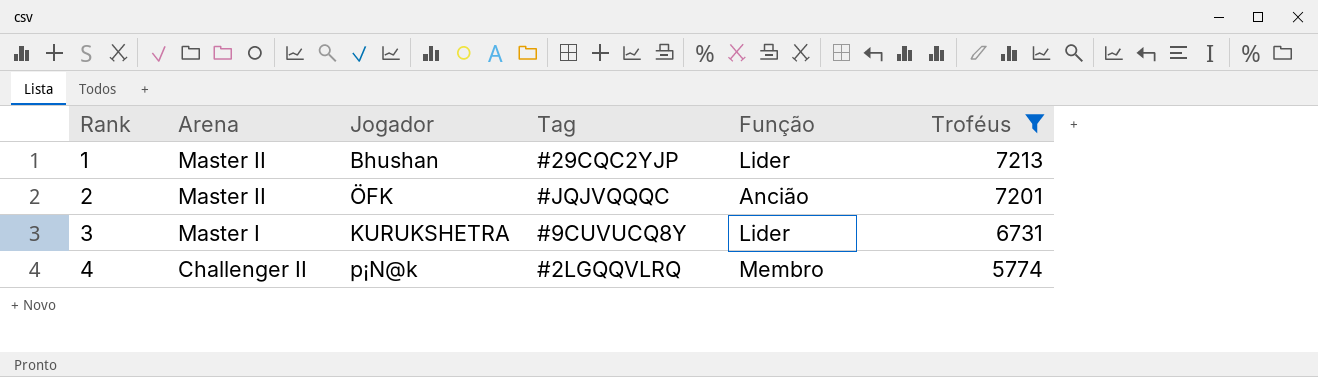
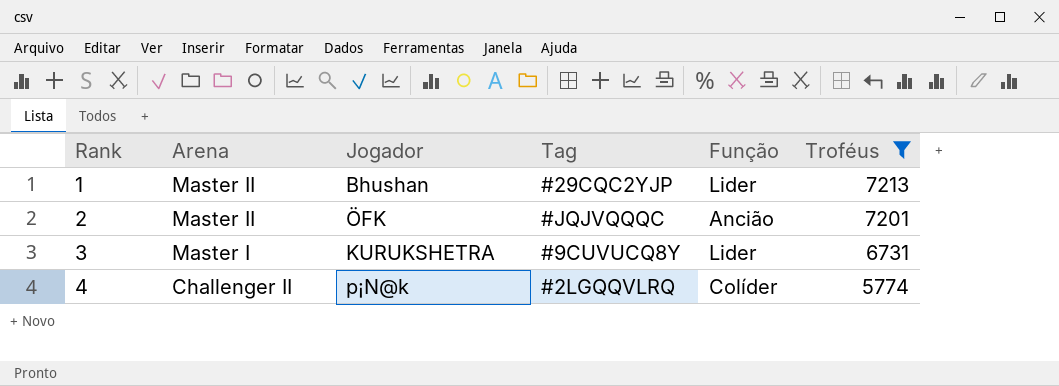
4 | Função: Membro -> Colíder

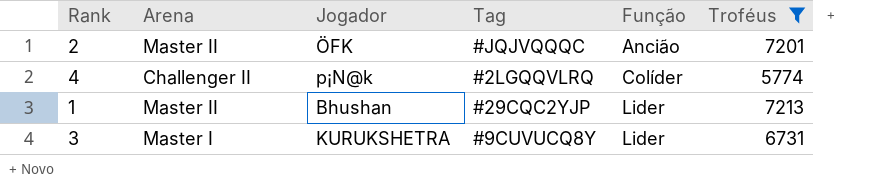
row order: Rank ascending -> Função ascending

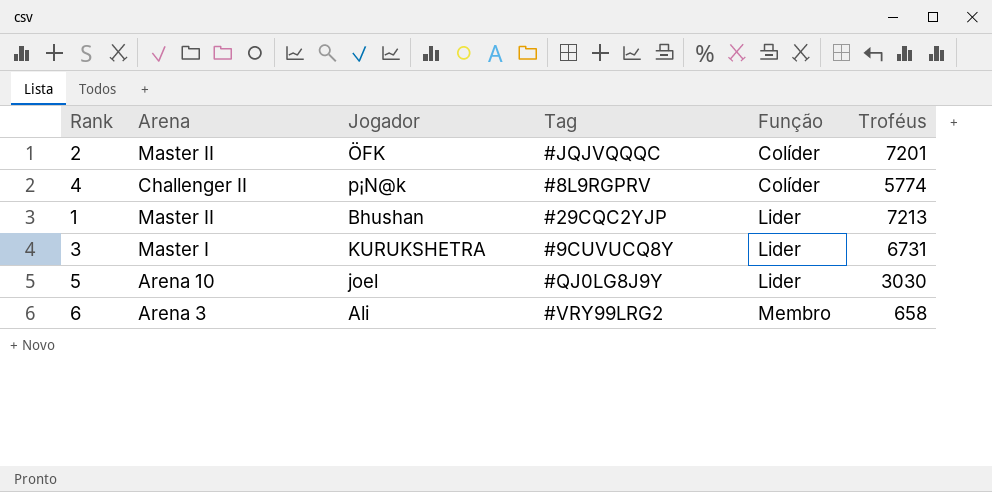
filter: Troféus >= 5774 -> none
2 | Função: Ancião -> Colíder
4 | Tag: #2LGQQVLRQ -> #8L9RGPRV

